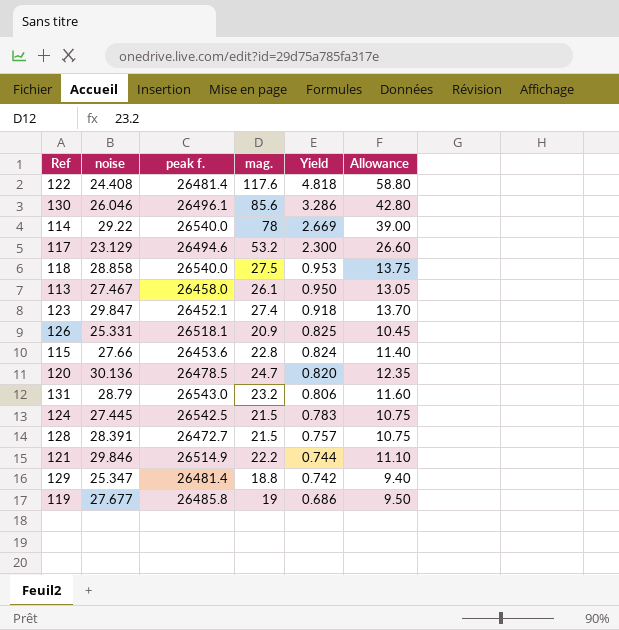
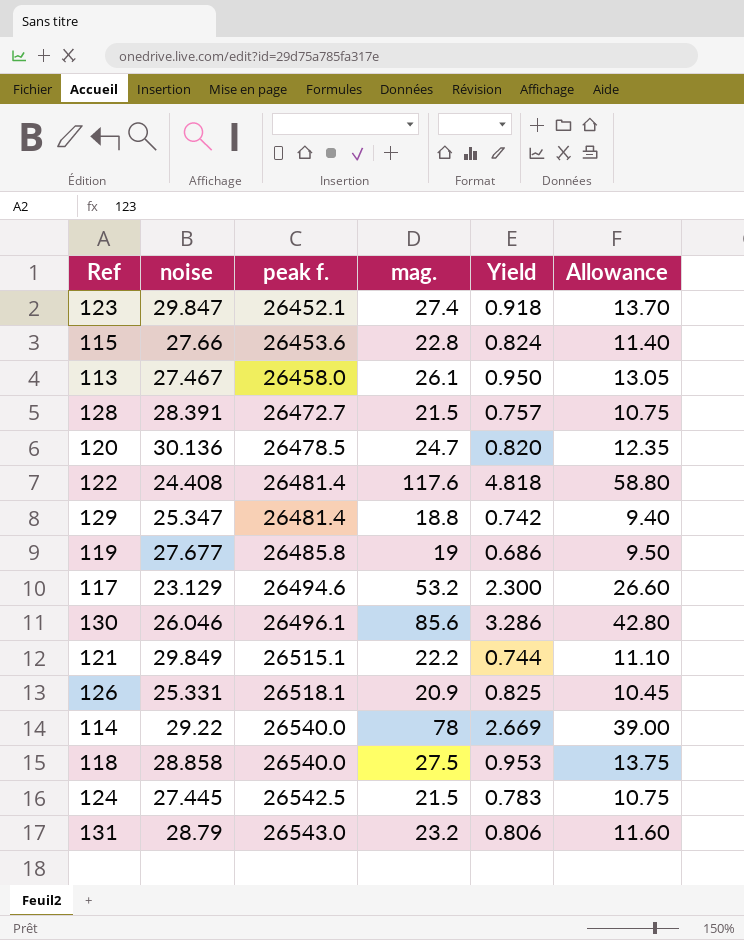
row order: Yield descending -> peak f. ascending
121 | noise: 29.846 -> 29.849
121 | peak f.: 26514.9 -> 26515.1

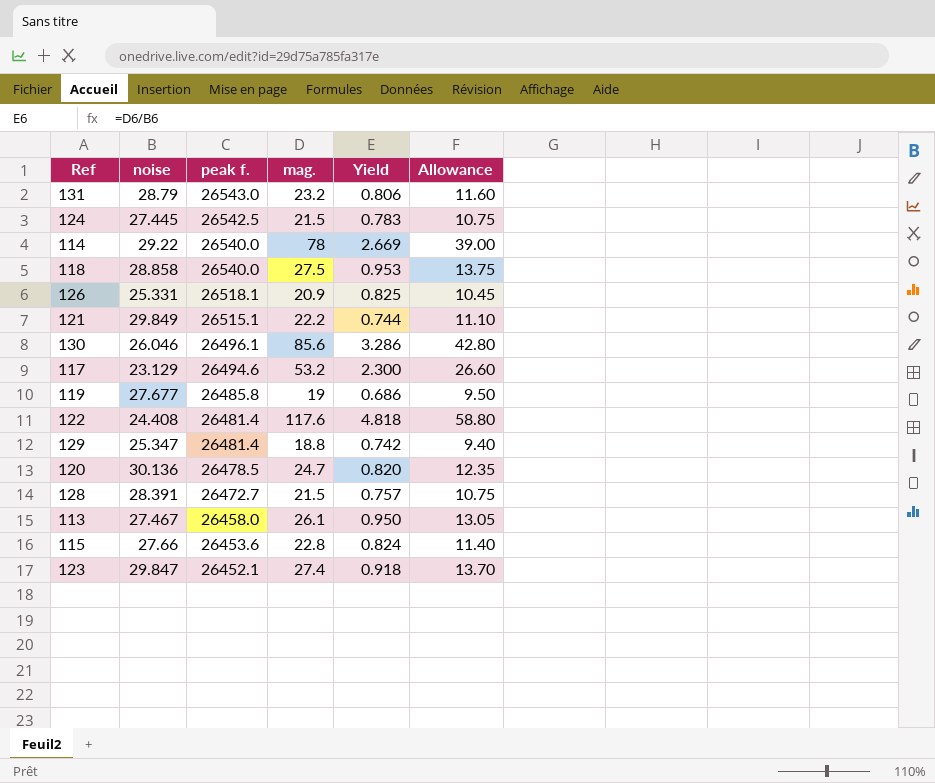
row order: peak f. ascending -> peak f. descending

